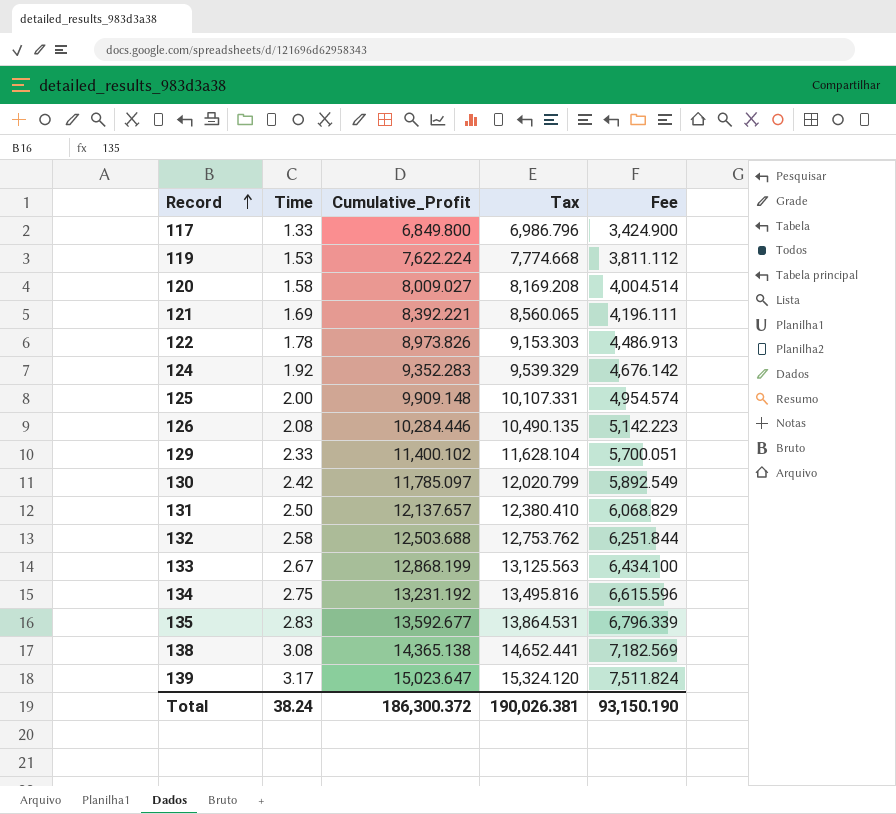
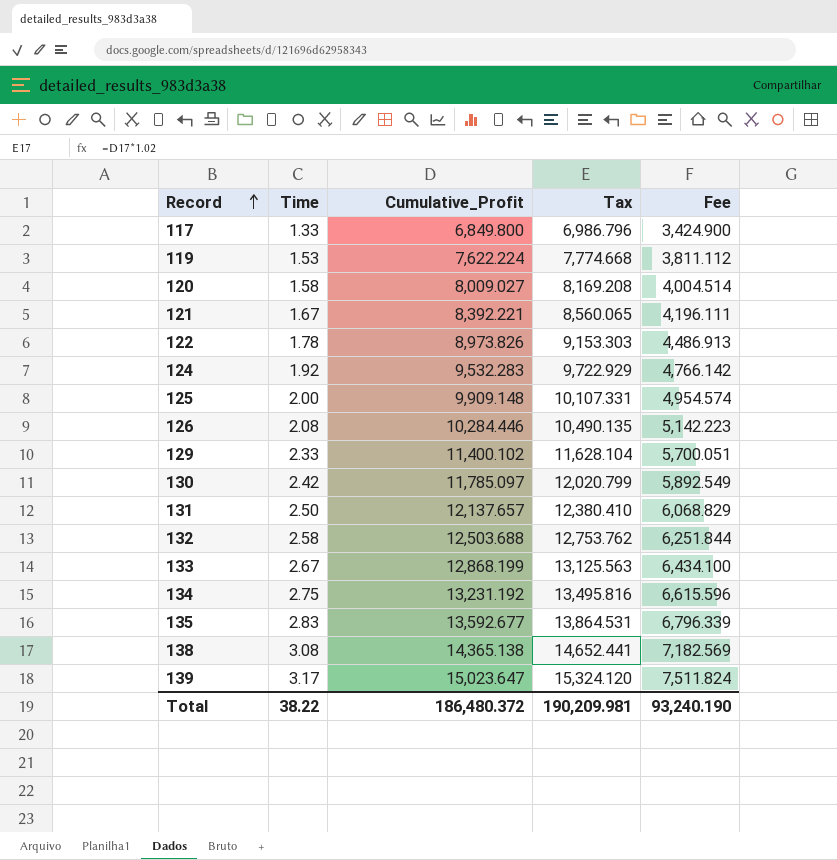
121 | Time: 1.69 -> 1.67
124 | Cumulative_Profit: 9,352.283 -> 9,532.283
124 | Tax: 9,539.329 -> 9,722.929
124 | Fee: 4,676.142 -> 4,766.142
Total | Time: 38.24 -> 38.22
Total | Cumulative_Profit: 186,300.372 -> 186,480.372
Total | Tax: 190,026.381 -> 190,209.981
Total | Fee: 93,150.190 -> 93,240.190

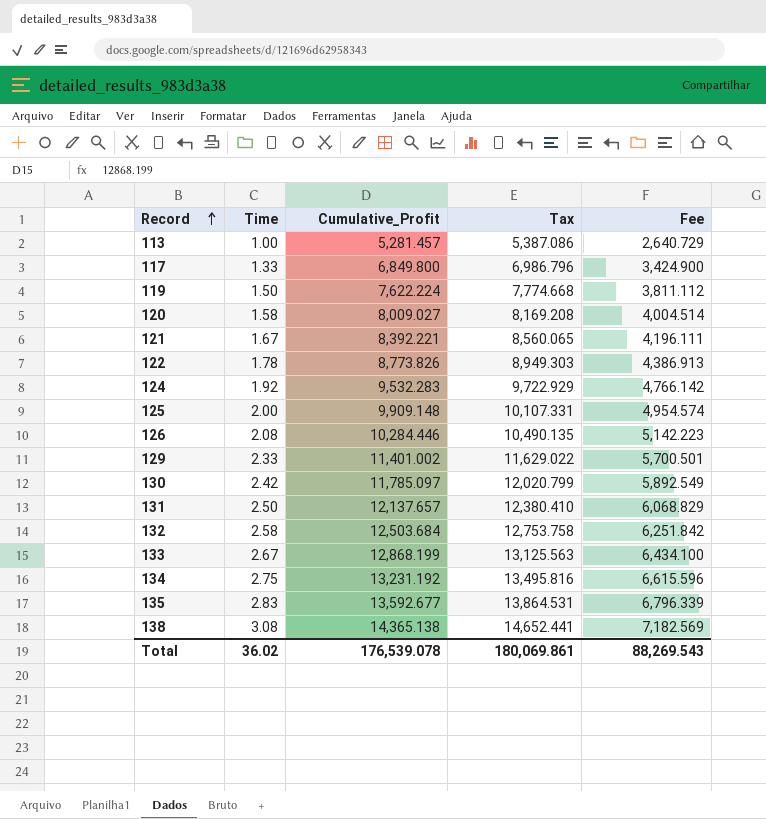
row 139: 3.17 | 15,023.647 | 15,324.120 | 7,511.824 -> none
row 113: none -> 1.00 | 5,281.457 | 5,387.086 | 2,640.729
119 | Time: 1.53 -> 1.50
122 | Cumulative_Profit: 8,973.826 -> 8,773.826
122 | Tax: 9,153.303 -> 8,949.303
122 | Fee: 4,486.913 -> 4,386.913
129 | Cumulative_Profit: 11,400.102 -> 11,401.002
129 | Tax: 11,628.104 -> 11,629.022
129 | Fee: 5,700.051 -> 5,700.501
132 | Cumulative_Profit: 12,503.688 -> 12,503.684
132 | Tax: 12,753.762 -> 12,753.758
132 | Fee: 6,251.844 -> 6,251.842
Total | Time: 38.22 -> 36.02
Total | Cumulative_Profit: 186,480.372 -> 176,539.078
Total | Tax: 190,209.981 -> 180,069.861
Total | Fee: 93,240.190 -> 88,269.543

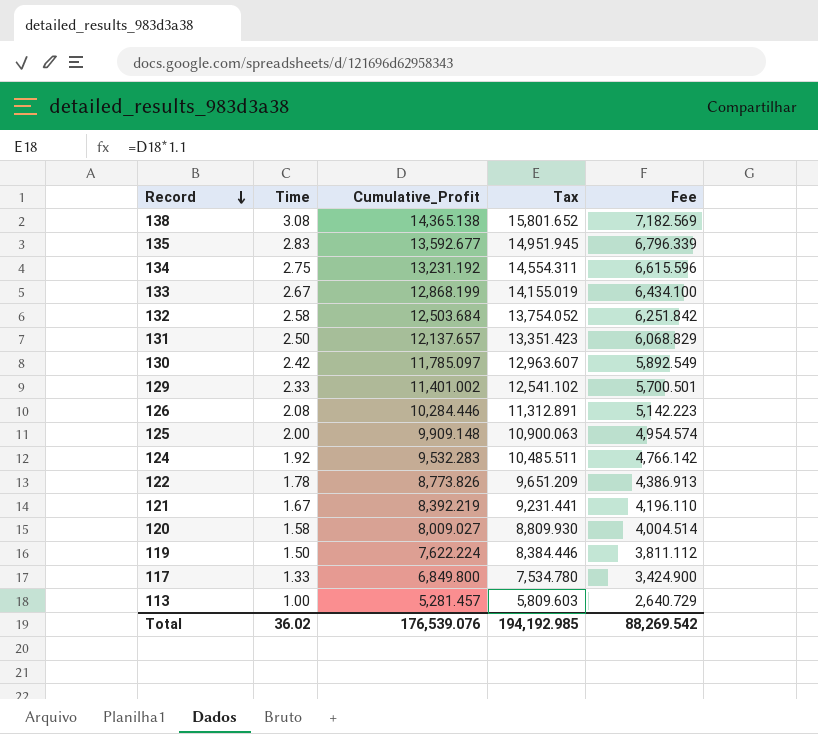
row order: Record ascending -> Record descending
column Tax | formula: [Cumulative_Profit] * 1.02 -> [Cumulative_Profit] * 1.1
121 | Cumulative_Profit: 8,392.221 -> 8,392.219
121 | Fee: 4,196.111 -> 4,196.110
Total | Cumulative_Profit: 176,539.078 -> 176,539.076
Total | Tax: 180,069.861 -> 194,192.985
Total | Fee: 88,269.543 -> 88,269.542

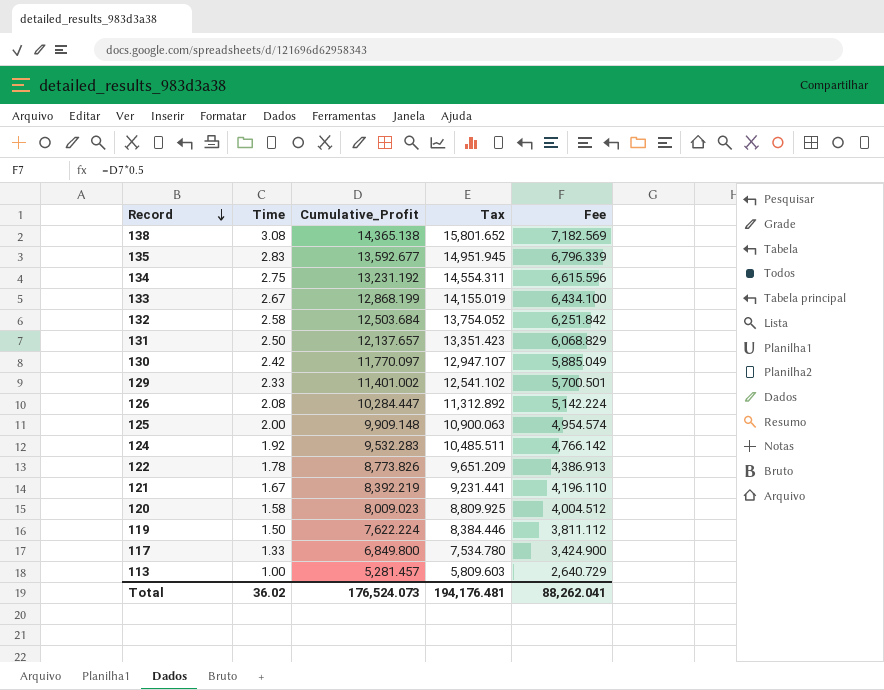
130 | Cumulative_Profit: 11,785.097 -> 11,770.097
130 | Tax: 12,963.607 -> 12,947.107
130 | Fee: 5,892.549 -> 5,885.049
126 | Cumulative_Profit: 10,284.446 -> 10,284.447
126 | Tax: 11,312.891 -> 11,312.892
126 | Fee: 5,142.223 -> 5,142.224
120 | Cumulative_Profit: 8,009.027 -> 8,009.023
120 | Tax: 8,809.930 -> 8,809.925
120 | Fee: 4,004.514 -> 4,004.512
Total | Cumulative_Profit: 176,539.076 -> 176,524.073
Total | Tax: 194,192.985 -> 194,176.481
Total | Fee: 88,269.542 -> 88,262.041

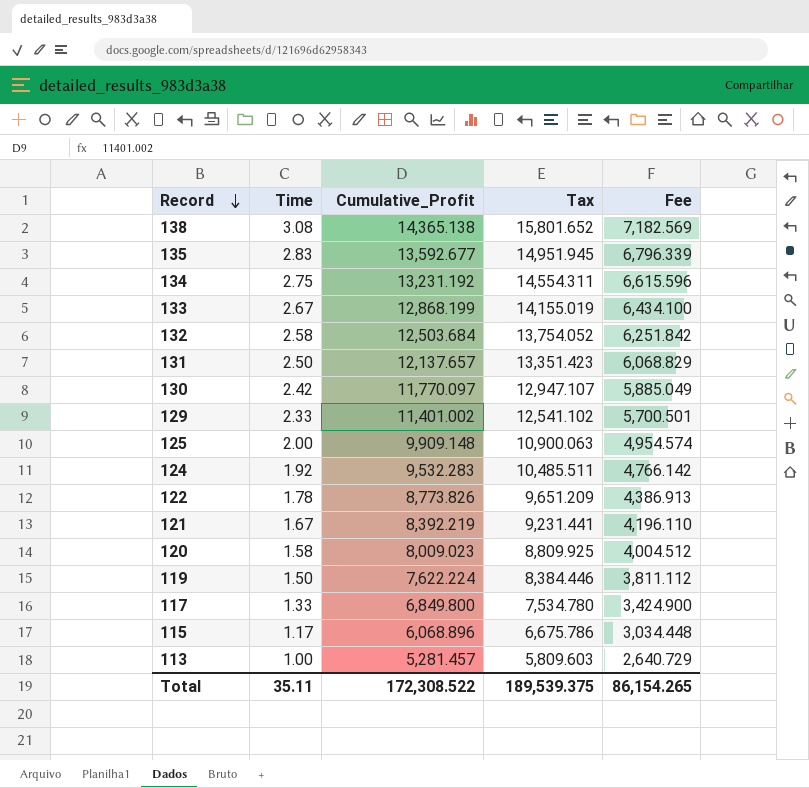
row 126: 2.08 | 10,284.447 | 11,312.892 | 5,142.224 -> none
row 115: none -> 1.17 | 6,068.896 | 6,675.786 | 3,034.448
Total | Time: 36.02 -> 35.11
Total | Cumulative_Profit: 176,524.073 -> 172,308.522
Total | Tax: 194,176.481 -> 189,539.375
Total | Fee: 88,262.041 -> 86,154.265

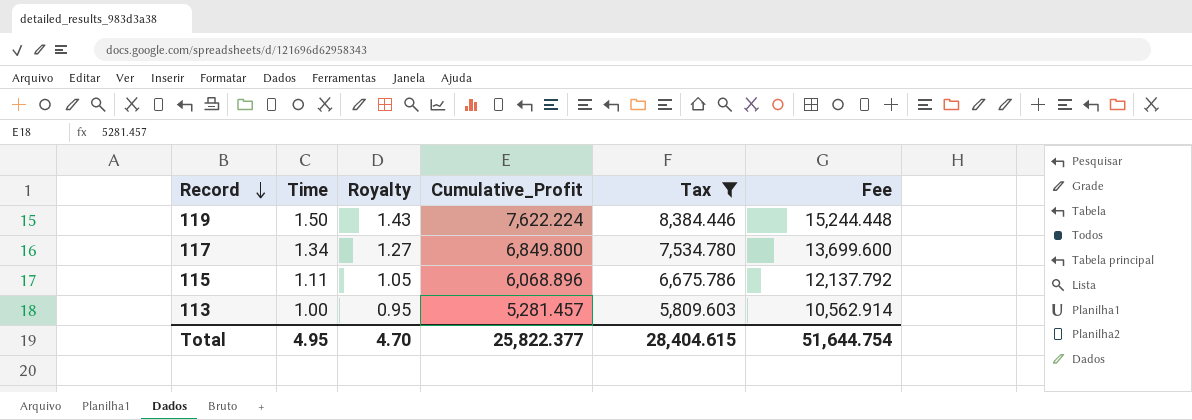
filter: none -> Tax <= 8,384.446
column Royalty | formula: none -> [Time] * 0.95
column Fee | formula: [Cumulative_Profit] * 0.5 -> [Cumulative_Profit] * 2
117 | Time: 1.33 -> 1.34
115 | Time: 1.17 -> 1.11
Total | Time: 35.11 -> 4.95
Total | Cumulative_Profit: 172,308.522 -> 25,822.377
Total | Tax: 189,539.375 -> 28,404.615
Total | Fee: 86,154.265 -> 51,644.754

